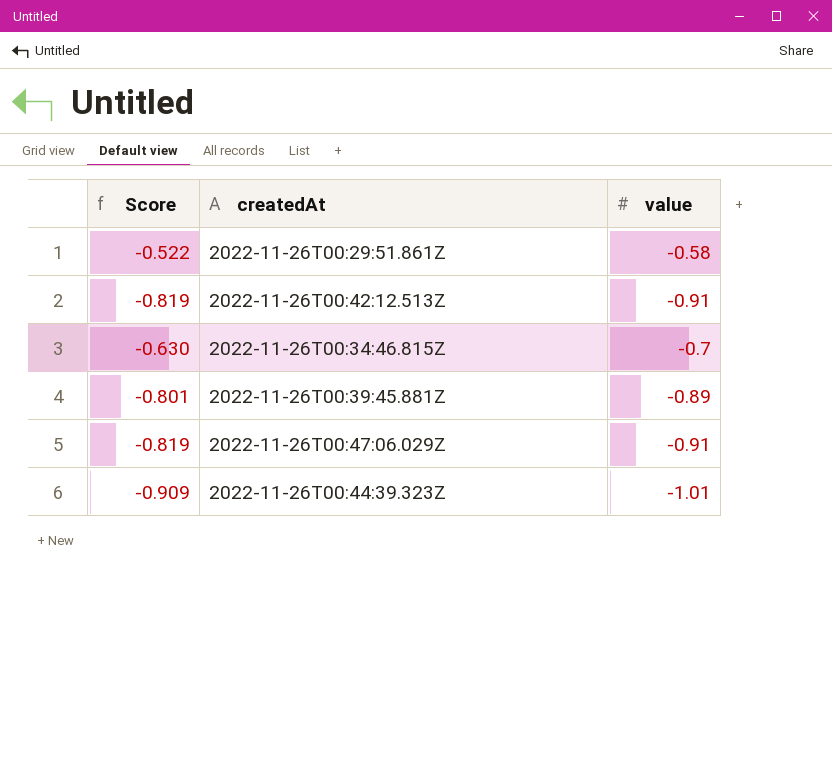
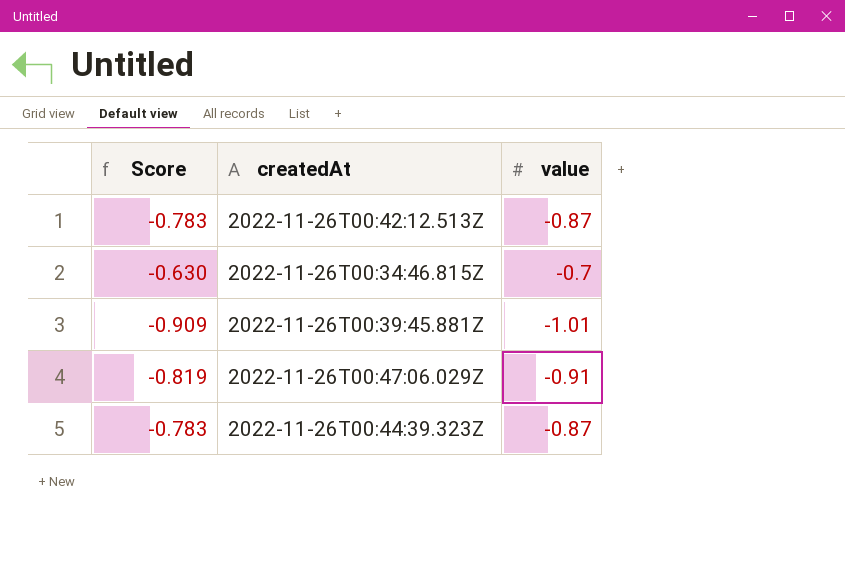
row 2022-11-26T00:29:51.861Z: -0.522 | -0.58 -> none
2022-11-26T00:42:12.513Z | Score: -0.819 -> -0.783
2022-11-26T00:42:12.513Z | value: -0.91 -> -0.87
2022-11-26T00:39:45.881Z | Score: -0.801 -> -0.909
2022-11-26T00:39:45.881Z | value: -0.89 -> -1.01
2022-11-26T00:44:39.323Z | Score: -0.909 -> -0.783
2022-11-26T00:44:39.323Z | value: -1.01 -> -0.87

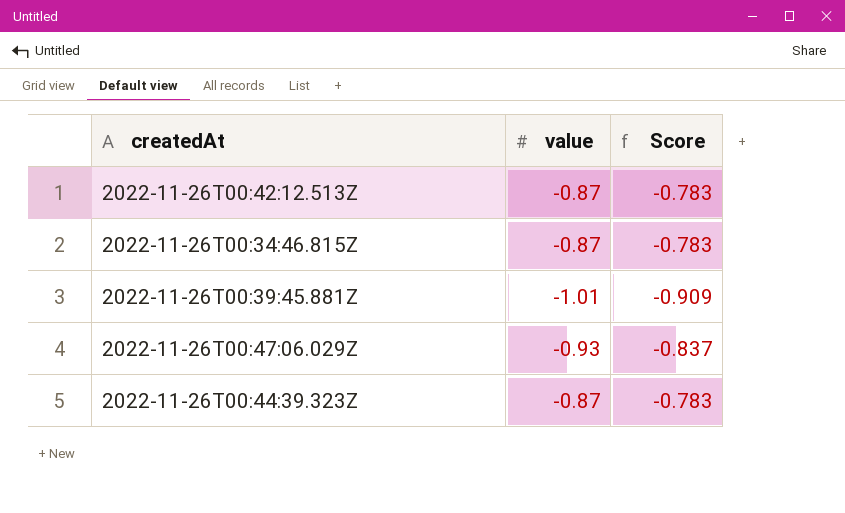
column Score | position: 1 -> 3
2022-11-26T00:34:46.815Z | value: -0.7 -> -0.87
2022-11-26T00:34:46.815Z | Score: -0.630 -> -0.783
2022-11-26T00:47:06.029Z | value: -0.91 -> -0.93
2022-11-26T00:47:06.029Z | Score: -0.819 -> -0.837

